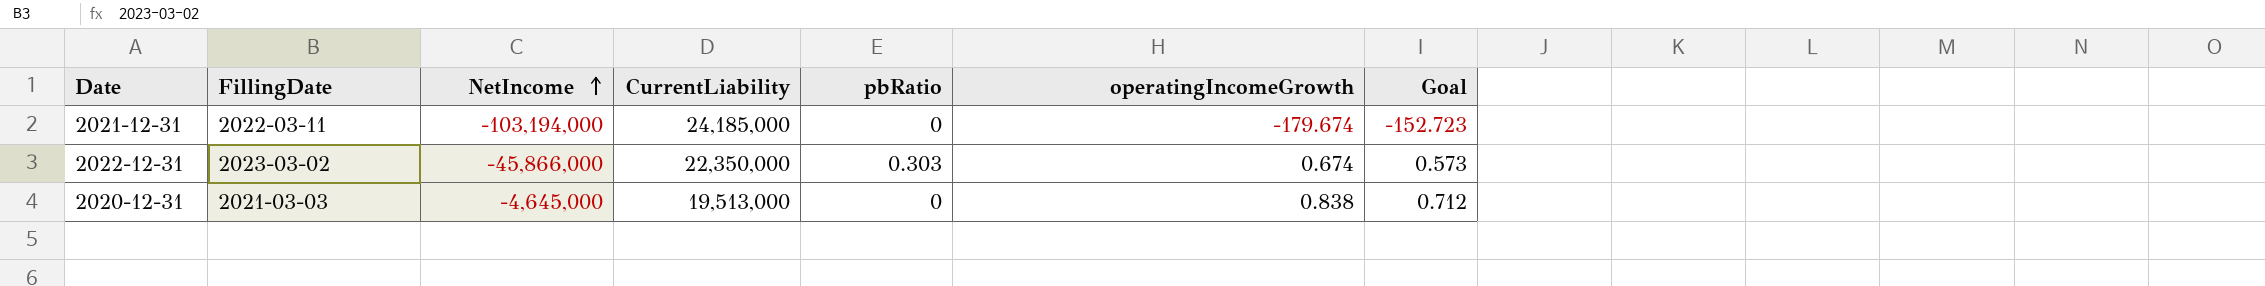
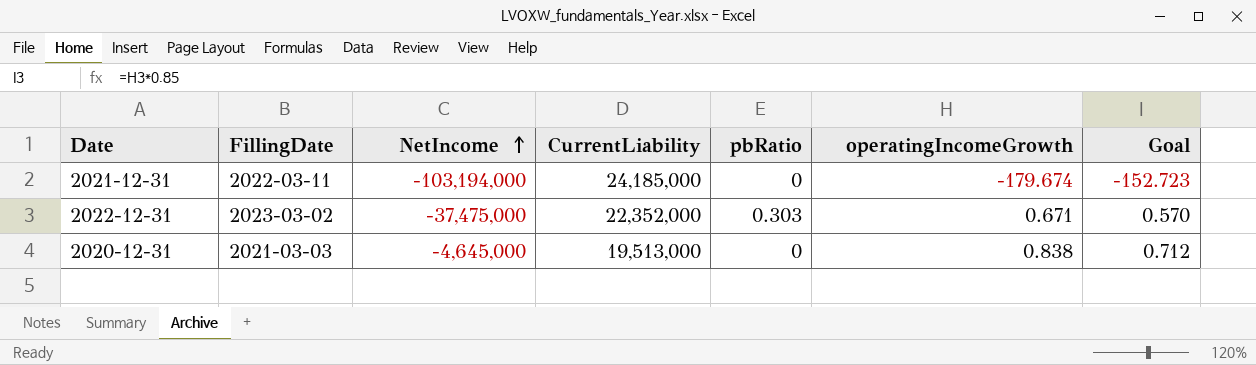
2022-12-31 | NetIncome: -45,866,000 -> -37,475,000
2022-12-31 | CurrentLiability: 22,350,000 -> 22,352,000
2022-12-31 | operatingIncomeGrowth: 0.674 -> 0.671
2022-12-31 | Goal: 0.573 -> 0.570

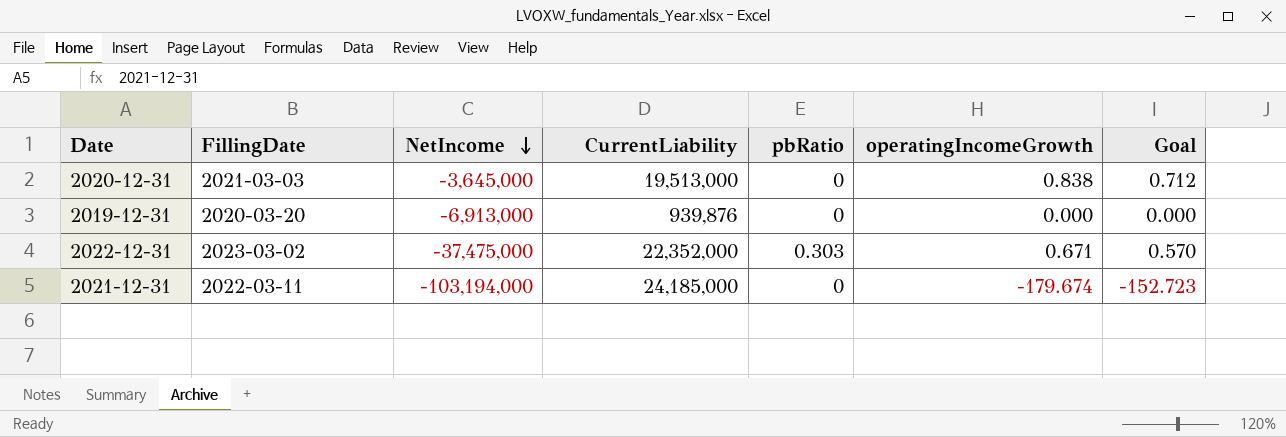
row order: NetIncome ascending -> NetIncome descending
2020-12-31 | NetIncome: -4,645,000 -> -3,645,000
row 2019-12-31: none -> 2020-03-20 | -6,913,000 | 939,876 | 0 | 0.000 | 0.000

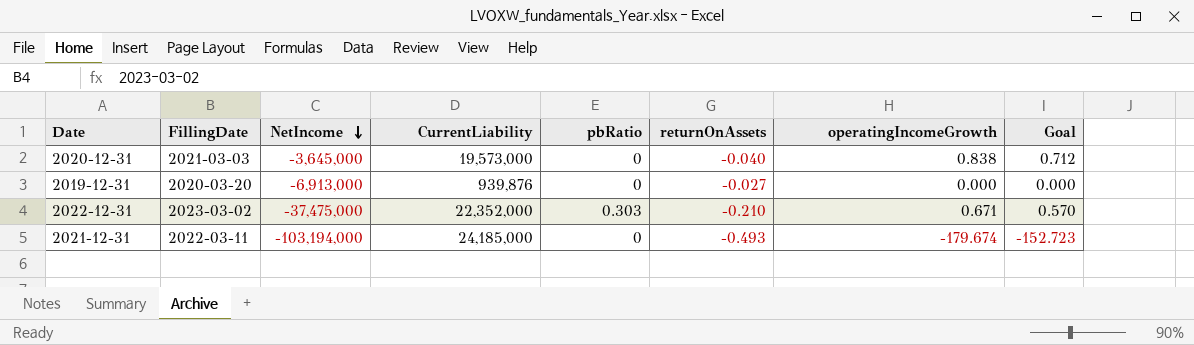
column returnOnAssets | position: none -> 6
2020-12-31 | CurrentLiability: 19,513,000 -> 19,573,000

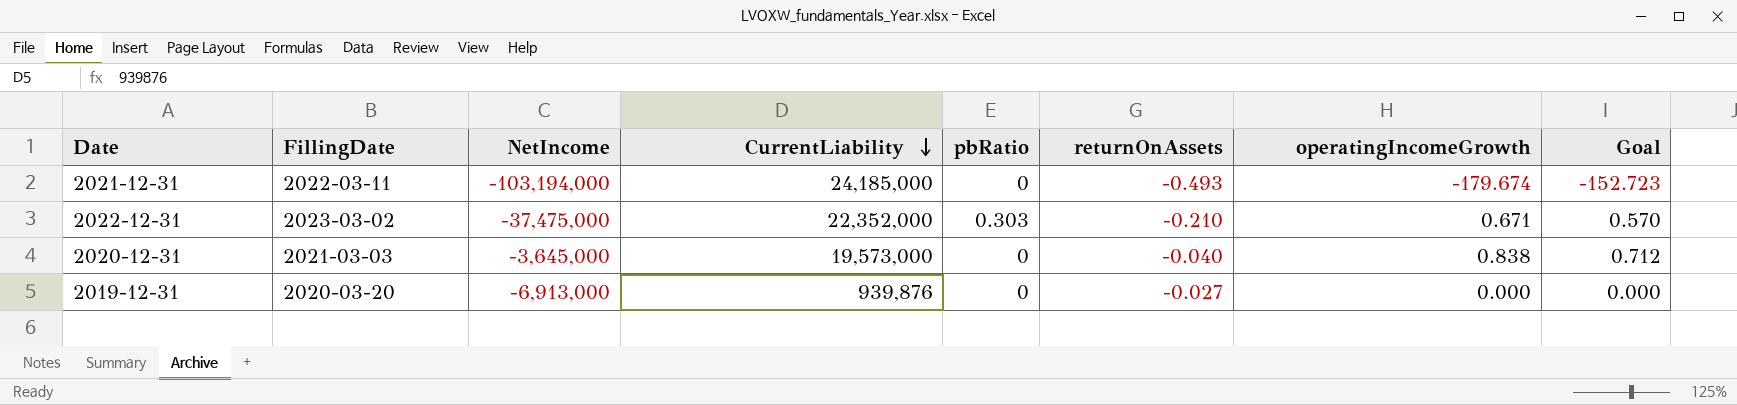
row order: NetIncome descending -> CurrentLiability descending

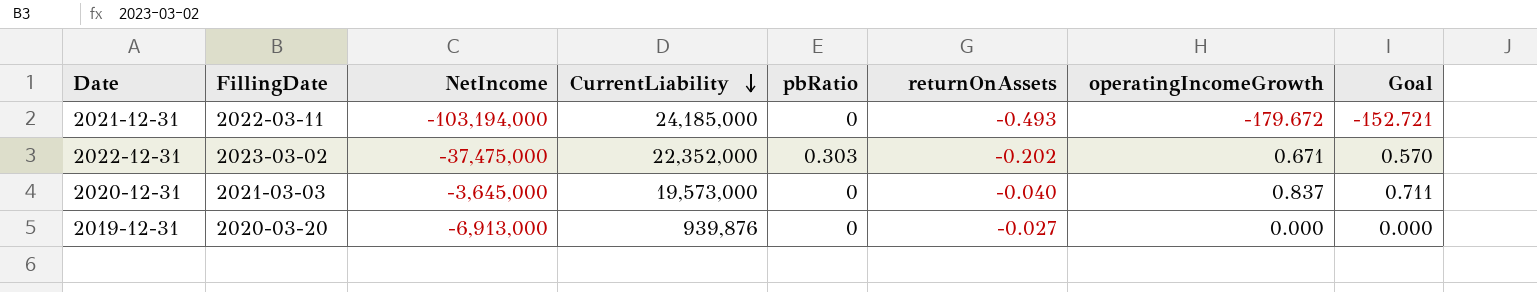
2021-12-31 | operatingIncomeGrowth: -179.674 -> -179.672
2021-12-31 | Goal: -152.723 -> -152.721
2022-12-31 | returnOnAssets: -0.210 -> -0.202
2020-12-31 | operatingIncomeGrowth: 0.838 -> 0.837
2020-12-31 | Goal: 0.712 -> 0.711

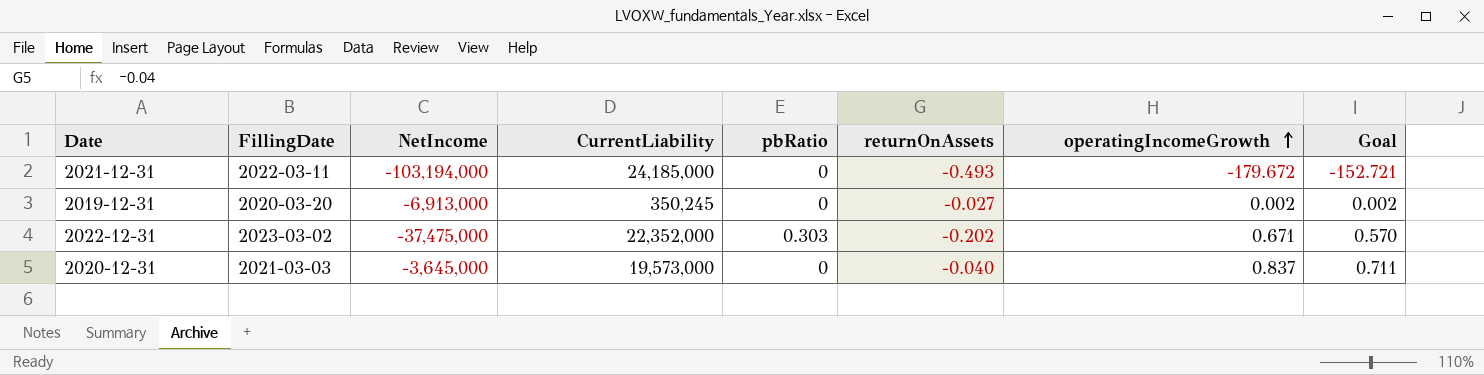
row order: CurrentLiability descending -> operatingIncomeGrowth ascending
2019-12-31 | CurrentLiability: 939,876 -> 350,245
2019-12-31 | operatingIncomeGrowth: 0.000 -> 0.002
2019-12-31 | Goal: 0.000 -> 0.002

